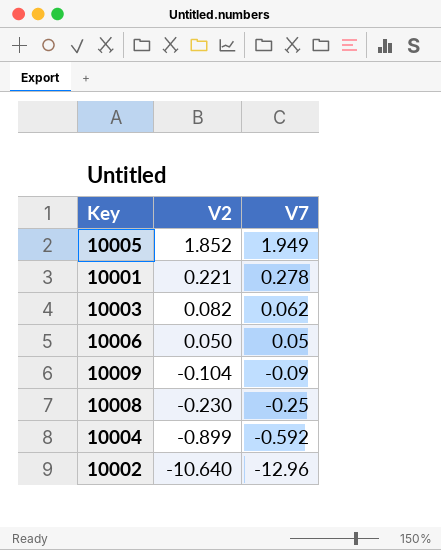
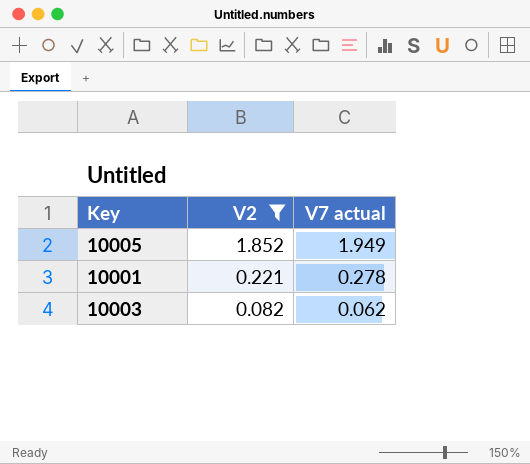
filter: none -> V2 >= 0.082
column name: V7 -> V7 actual

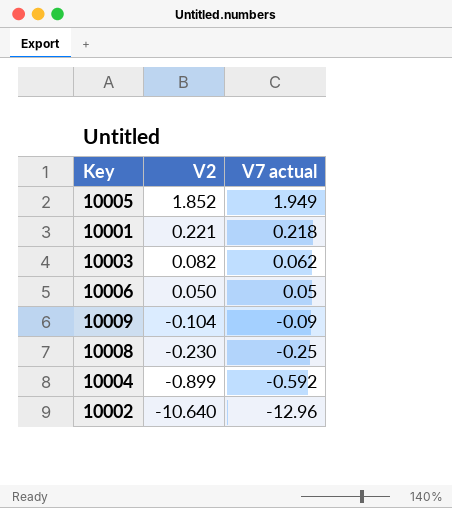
filter: V2 >= 0.082 -> none
10001 | V7 actual: 0.278 -> 0.218

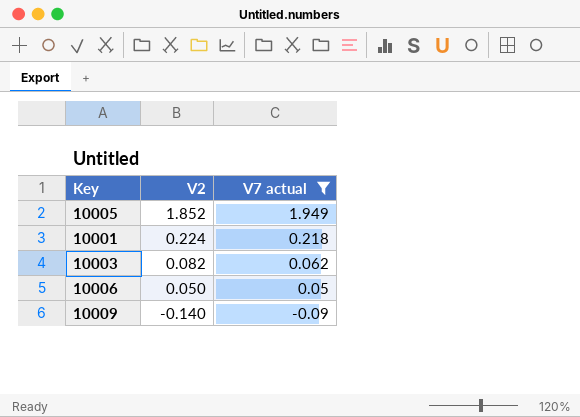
filter: none -> V7 actual >= -0.09
10001 | V2: 0.221 -> 0.224
10009 | V2: -0.104 -> -0.140

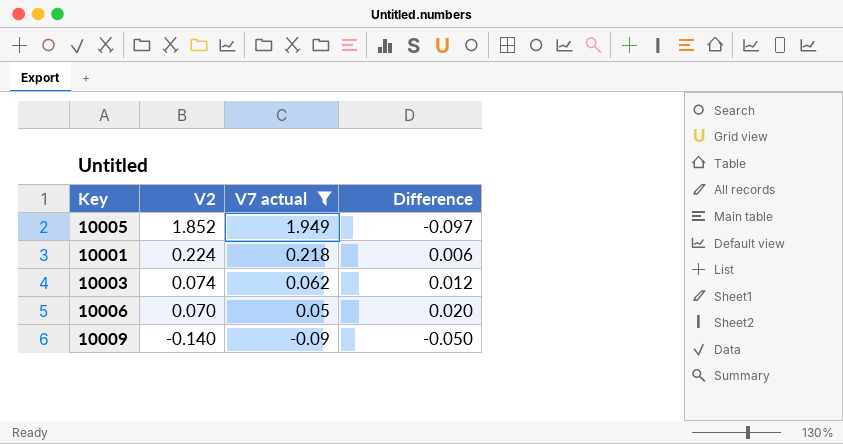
column Difference | formula: none -> [V2] - [V7 actual]
10003 | V2: 0.082 -> 0.074
10006 | V2: 0.050 -> 0.070

